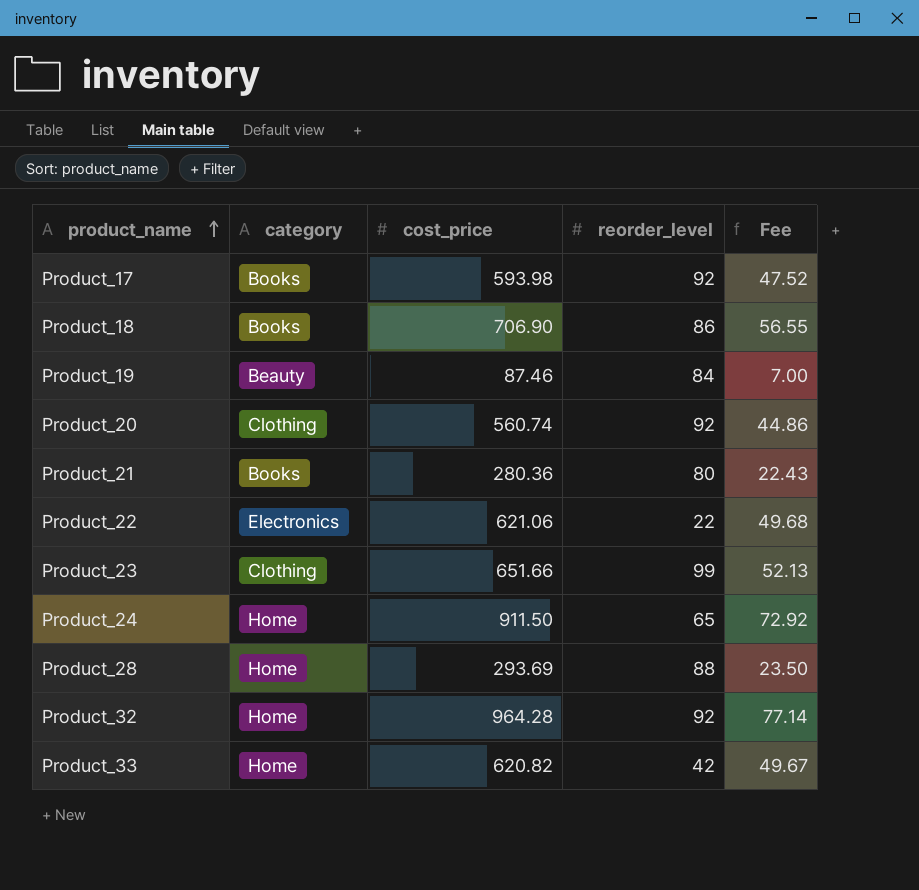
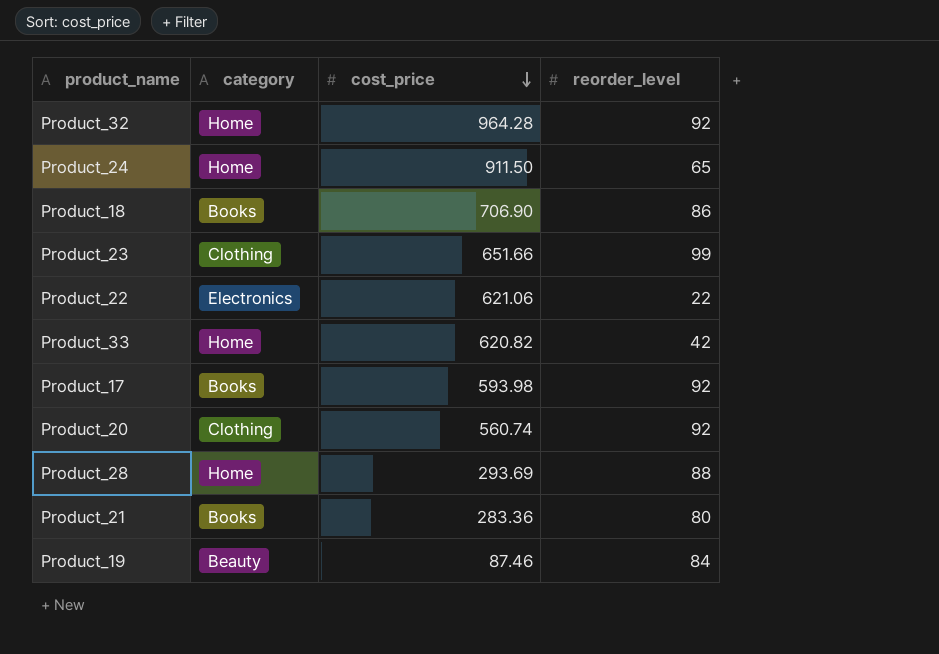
row order: product_name ascending -> cost_price descending
column Fee | formula: [cost_price] * 0.08 -> none
Product_21 | cost_price: 280.36 -> 283.36

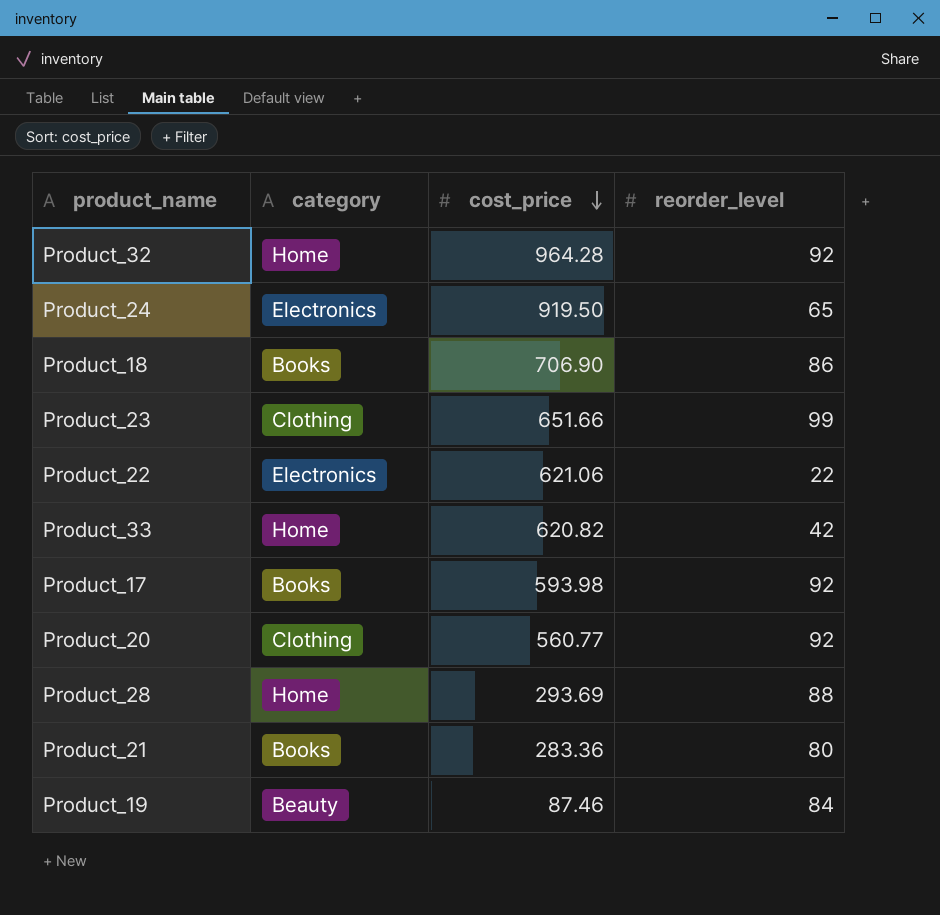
Product_24 | category: Home -> Electronics
Product_24 | cost_price: 911.50 -> 919.50
Product_20 | cost_price: 560.74 -> 560.77

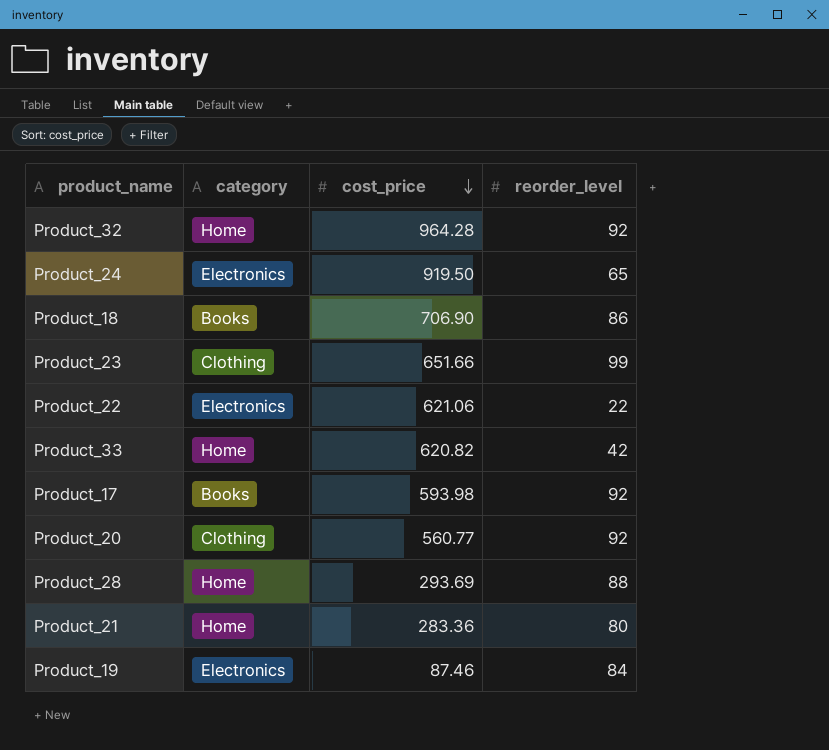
Product_21 | category: Books -> Home
Product_19 | category: Beauty -> Electronics

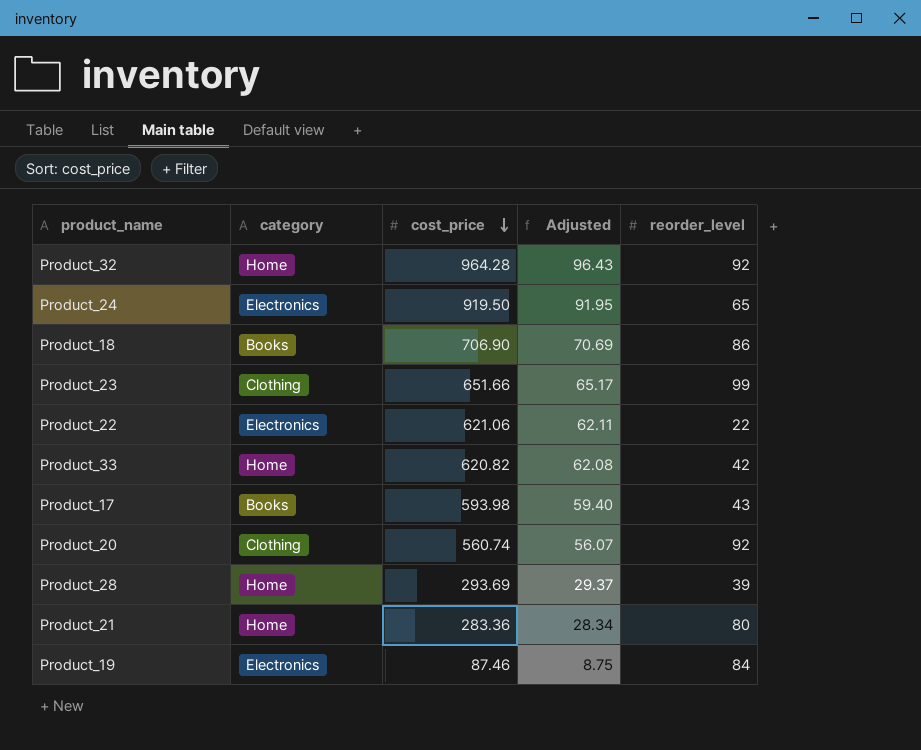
column Adjusted | formula: none -> [cost_price] * 0.1
Product_17 | reorder_level: 92 -> 43
Product_20 | cost_price: 560.77 -> 560.74
Product_28 | reorder_level: 88 -> 39

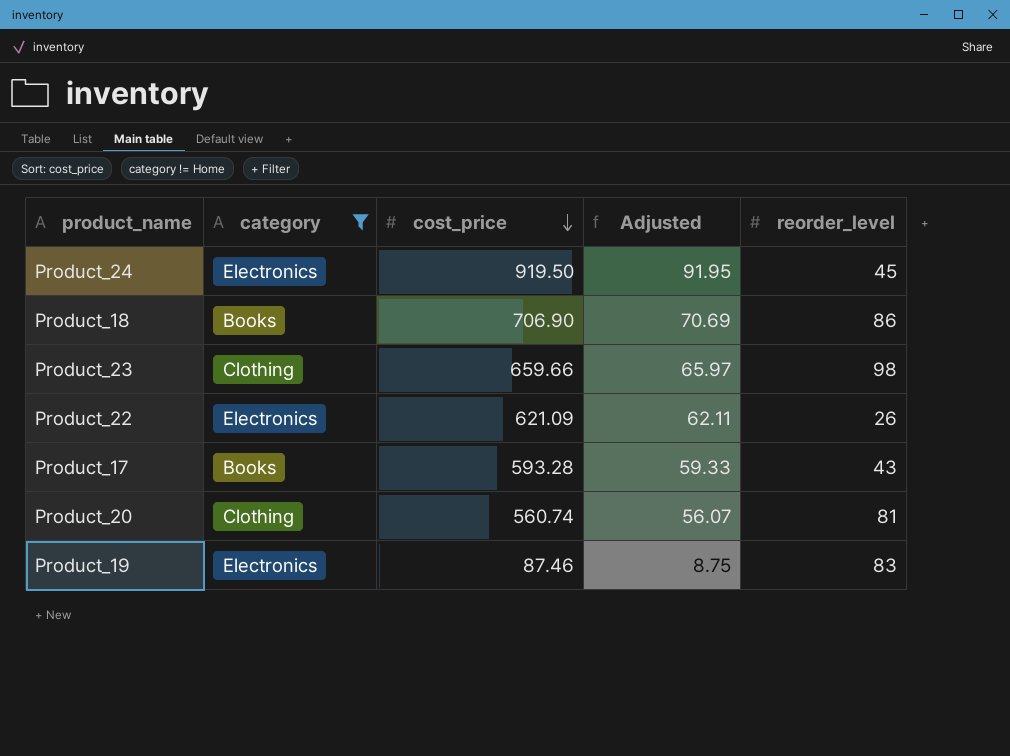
filter: none -> category != Home
Product_24 | reorder_level: 65 -> 45
Product_23 | cost_price: 651.66 -> 659.66
Product_23 | Adjusted: 65.17 -> 65.97
Product_23 | reorder_level: 99 -> 98
Product_22 | cost_price: 621.06 -> 621.09
Product_22 | reorder_level: 22 -> 26
Product_17 | cost_price: 593.98 -> 593.28
Product_17 | Adjusted: 59.40 -> 59.33
Product_20 | reorder_level: 92 -> 81
Product_19 | reorder_level: 84 -> 83

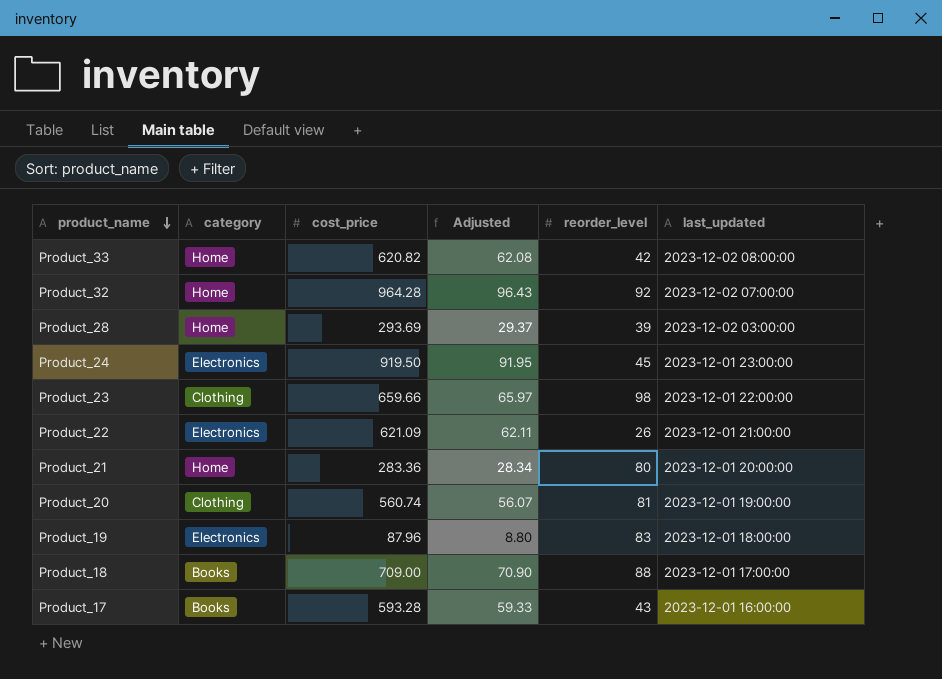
filter: category != Home -> none
row order: cost_price descending -> product_name descending
column last_updated | position: none -> 6
Product_19 | cost_price: 87.46 -> 87.96
Product_19 | Adjusted: 8.75 -> 8.80
Product_18 | cost_price: 706.90 -> 709.00
Product_18 | Adjusted: 70.69 -> 70.90
Product_18 | reorder_level: 86 -> 88

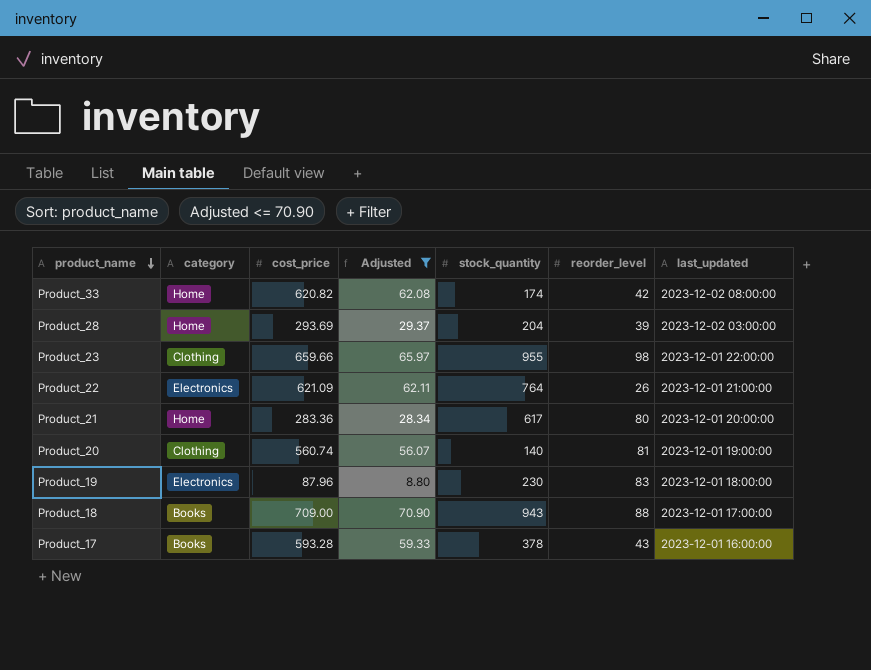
filter: none -> Adjusted <= 70.90
column stock_quantity | position: none -> 5

